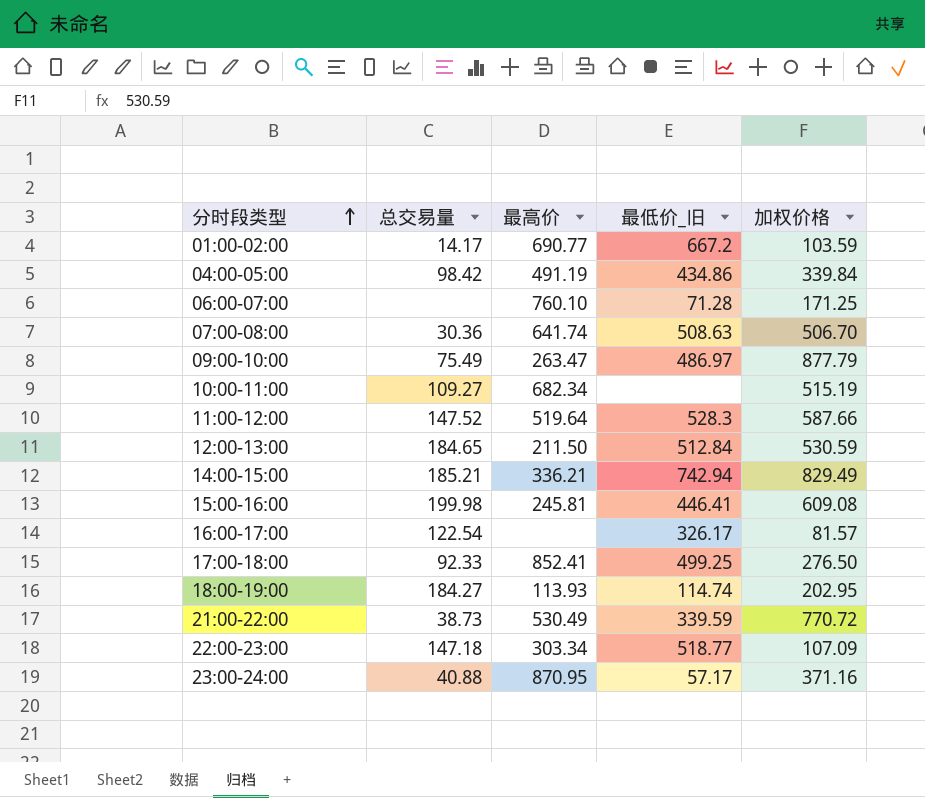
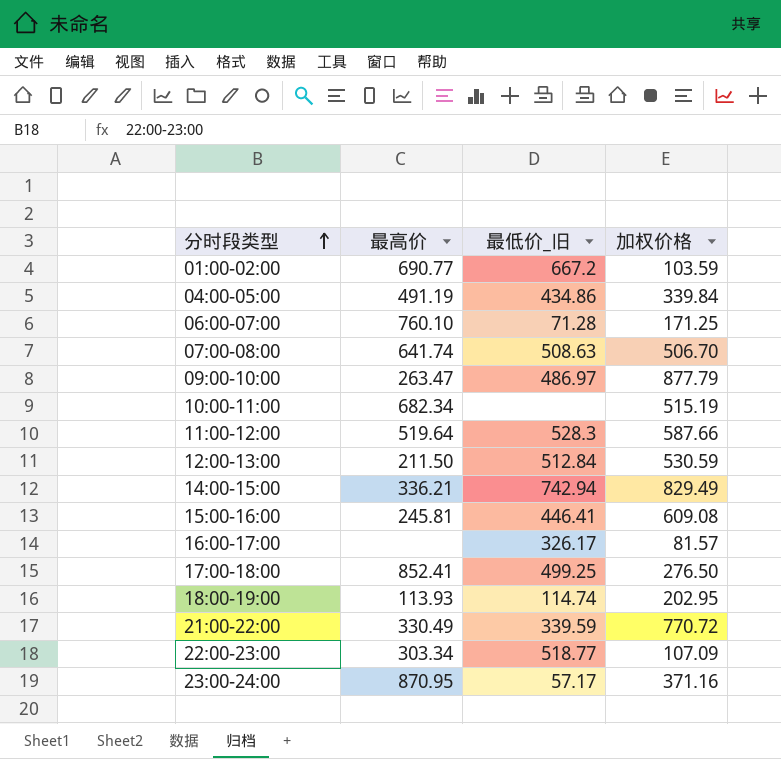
column 总交易量 | position: 2 -> none
21:00-22:00 | 最高价: 530.49 -> 330.49

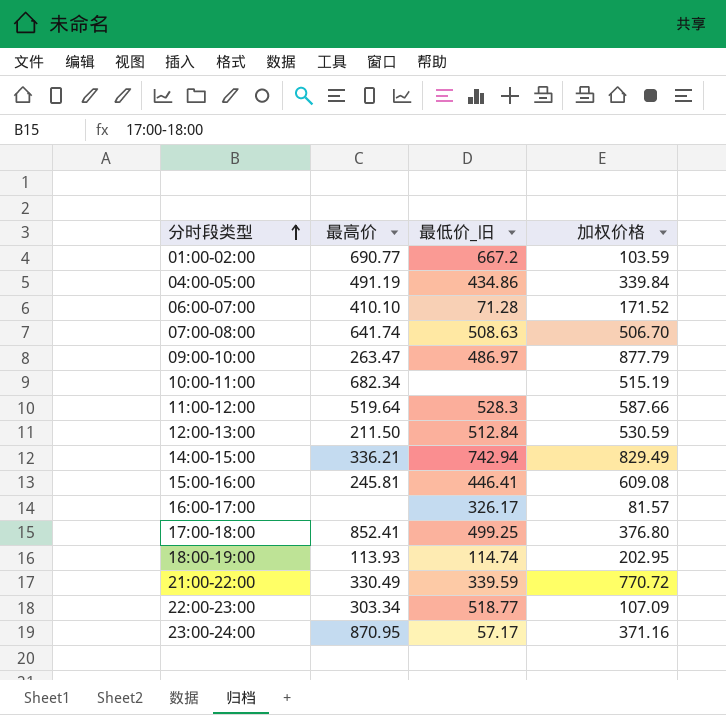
06:00-07:00 | 最高价: 760.10 -> 410.10
06:00-07:00 | 加权价格: 171.25 -> 171.52
17:00-18:00 | 加权价格: 276.50 -> 376.80

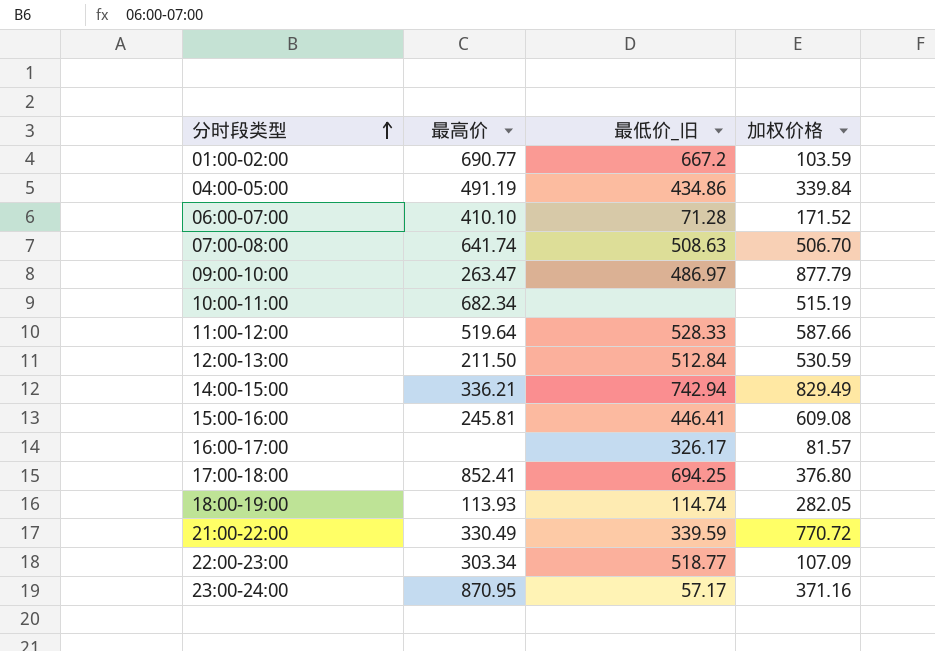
11:00-12:00 | 最低价_旧: 528.3 -> 528.33
17:00-18:00 | 最低价_旧: 499.25 -> 694.25
18:00-19:00 | 加权价格: 202.95 -> 282.05

